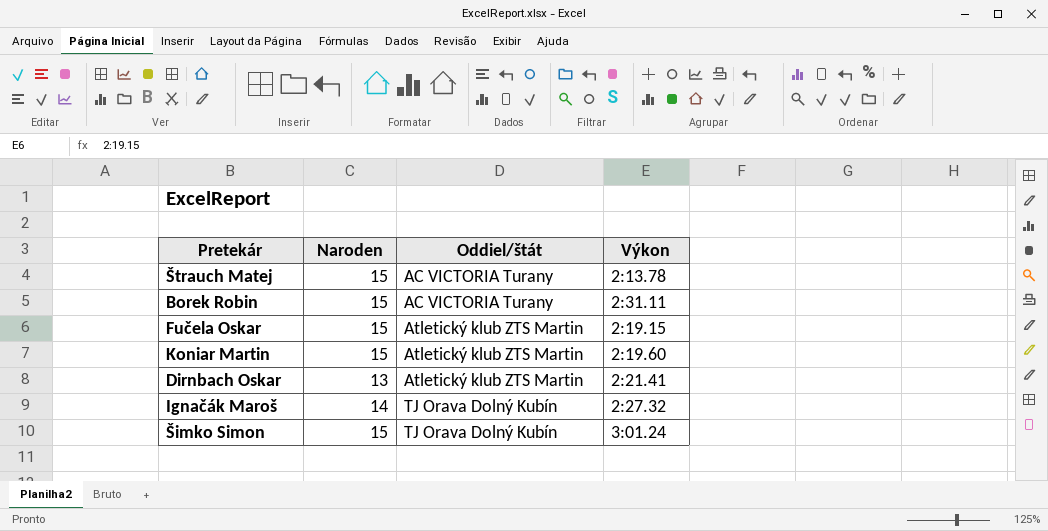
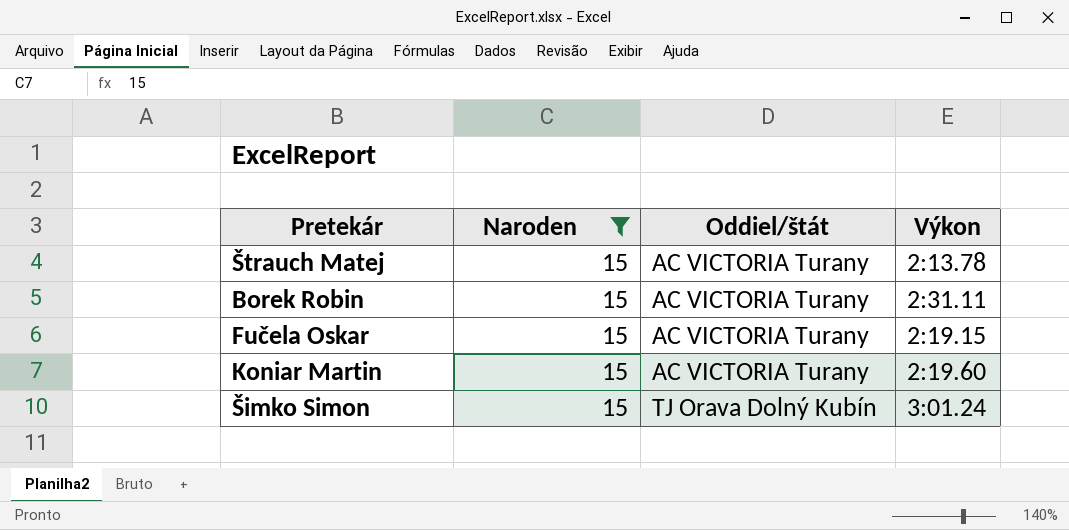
filter: none -> Naroden = 15
Fučela Oskar | Oddiel/štát: Atletický klub ZTS Martin -> AC VICTORIA Turany
Koniar Martin | Oddiel/štát: Atletický klub ZTS Martin -> AC VICTORIA Turany

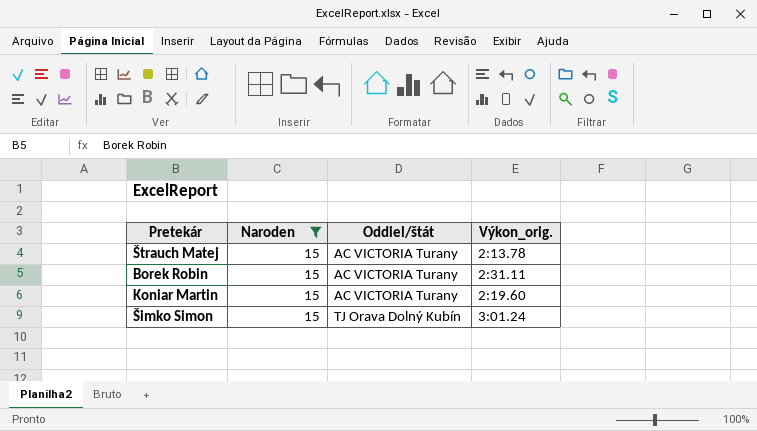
column name: Výkon -> Výkon_orig.
row Fučela Oskar: 15 | AC VICTORIA Turany | 2:19.15 -> none

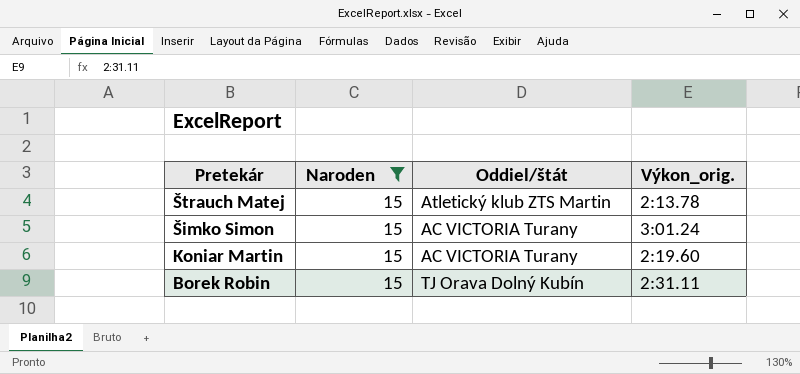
row order: Oddiel/štát ascending -> Pretekár descending
Štrauch Matej | Oddiel/štát: AC VICTORIA Turany -> Atletický klub ZTS Martin
Šimko Simon | Oddiel/štát: TJ Orava Dolný Kubín -> AC VICTORIA Turany
Borek Robin | Oddiel/štát: AC VICTORIA Turany -> TJ Orava Dolný Kubín

